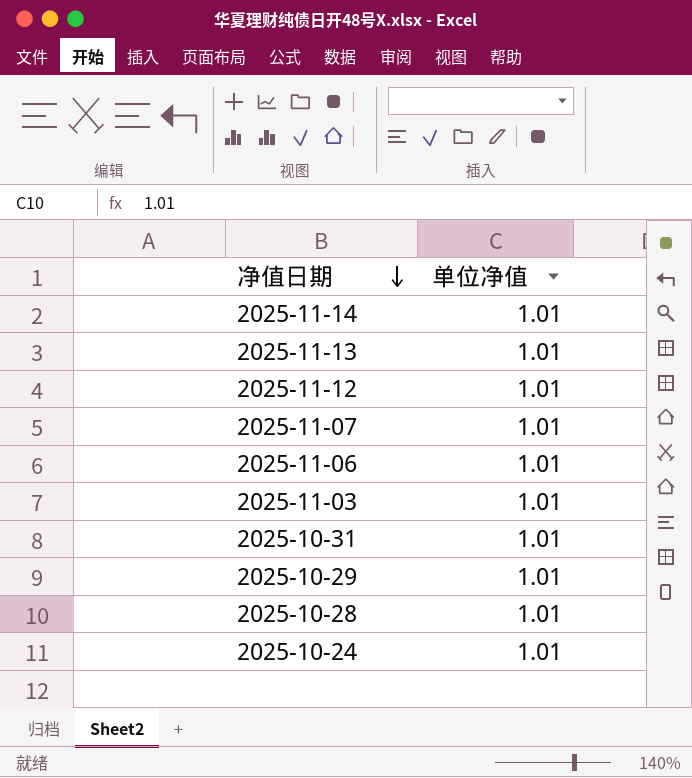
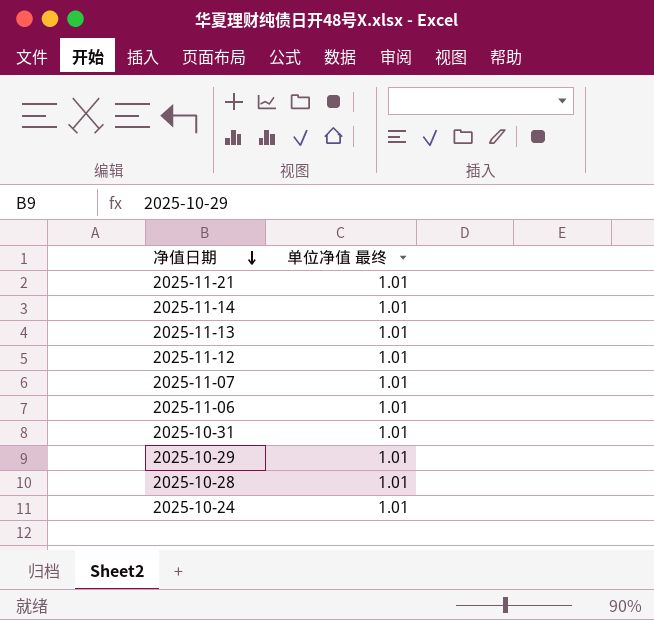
column name: 单位净值 -> 单位净值 最终
row 2025-11-03: 1.01 -> none
row 2025-11-21: none -> 1.01

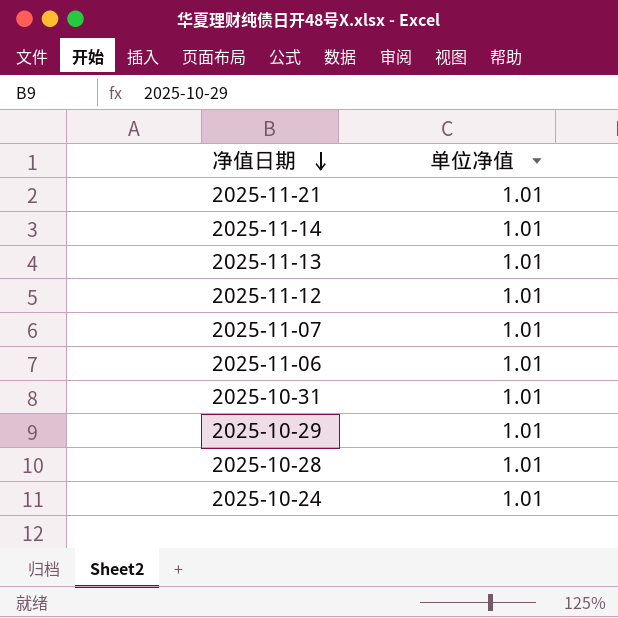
column name: 单位净值 最终 -> 单位净值

